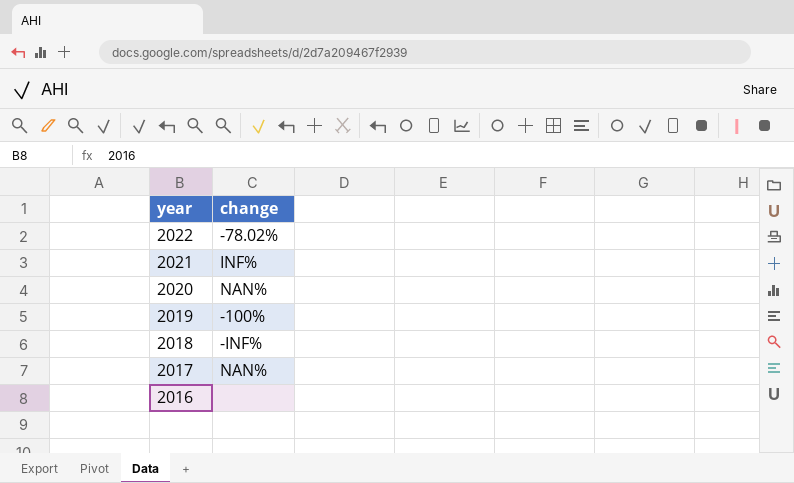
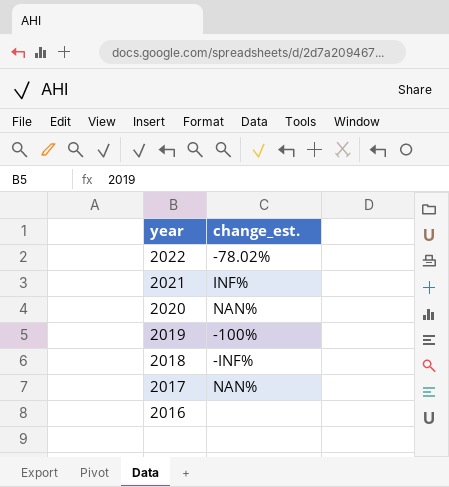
column name: change -> change_est.

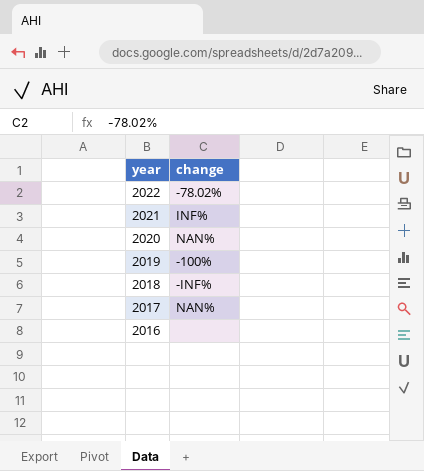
column name: change_est. -> change

